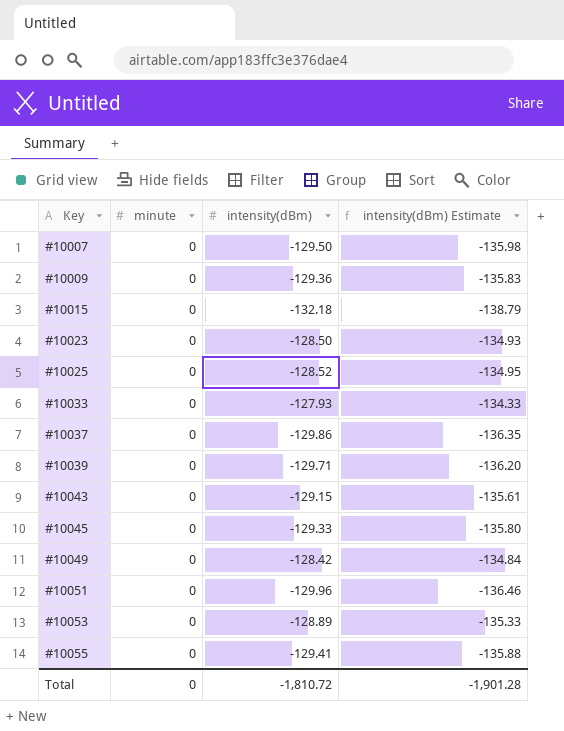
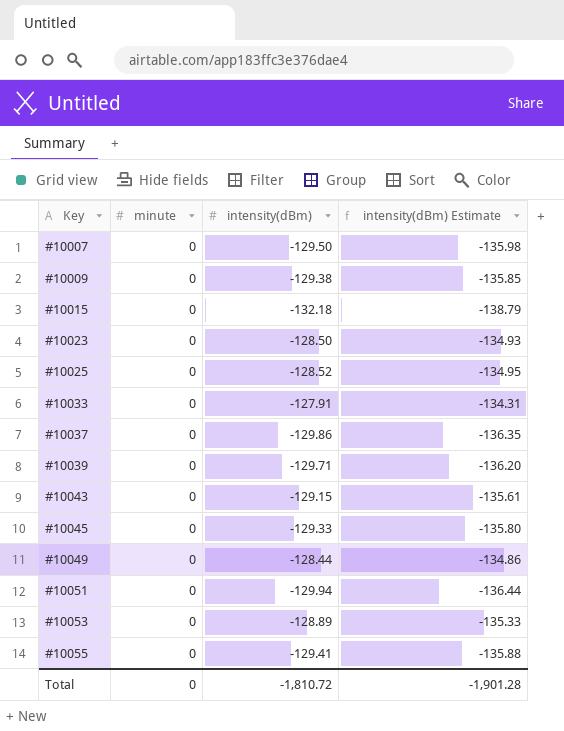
#10009 | intensity(dBm): -129.36 -> -129.38
#10009 | intensity(dBm) Estimate: -135.83 -> -135.85
#10033 | intensity(dBm): -127.93 -> -127.91
#10033 | intensity(dBm) Estimate: -134.33 -> -134.31
#10049 | intensity(dBm): -128.42 -> -128.44
#10049 | intensity(dBm) Estimate: -134.84 -> -134.86
#10051 | intensity(dBm): -129.96 -> -129.94
#10051 | intensity(dBm) Estimate: -136.46 -> -136.44

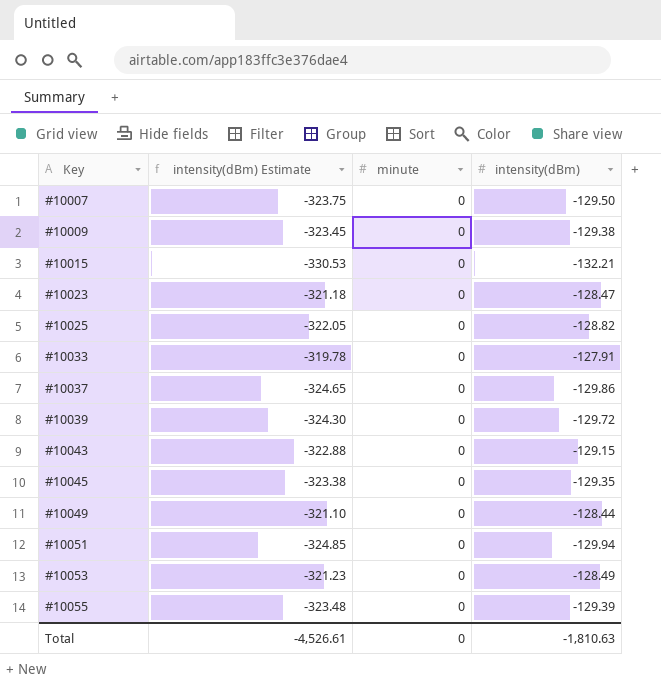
column intensity(dBm) Estimate | formula: [intensity(dBm)] * 1.05 -> [intensity(dBm)] * 2.5
column intensity(dBm) Estimate | position: 4 -> 2
#10015 | intensity(dBm): -132.18 -> -132.21
#10023 | intensity(dBm): -128.50 -> -128.47
#10025 | intensity(dBm): -128.52 -> -128.82
#10039 | intensity(dBm): -129.71 -> -129.72
#10045 | intensity(dBm): -129.33 -> -129.35
#10053 | intensity(dBm): -128.89 -> -128.49
#10055 | intensity(dBm): -129.41 -> -129.39
Total | intensity(dBm) Estimate: -1,901.28 -> -4,526.61
Total | intensity(dBm): -1,810.72 -> -1,810.63

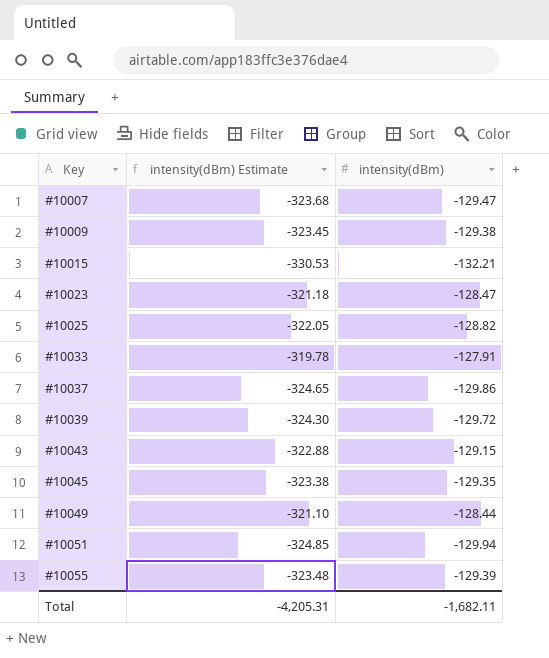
column minute | position: 3 -> none
row #10053: -321.23 | 0 | -128.49 -> none
#10007 | intensity(dBm) Estimate: -323.75 -> -323.68
#10007 | intensity(dBm): -129.50 -> -129.47
Total | intensity(dBm) Estimate: -4,526.61 -> -4,205.31
Total | intensity(dBm): -1,810.63 -> -1,682.11

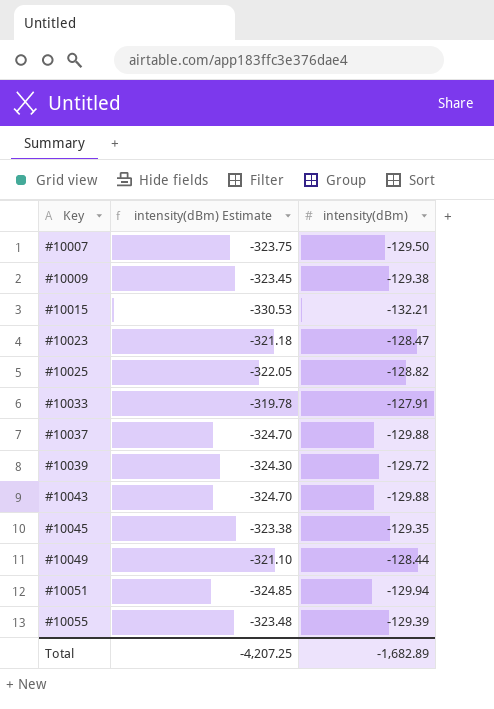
#10007 | intensity(dBm) Estimate: -323.68 -> -323.75
#10007 | intensity(dBm): -129.47 -> -129.50
#10037 | intensity(dBm) Estimate: -324.65 -> -324.70
#10037 | intensity(dBm): -129.86 -> -129.88
#10043 | intensity(dBm) Estimate: -322.88 -> -324.70
#10043 | intensity(dBm): -129.15 -> -129.88
Total | intensity(dBm) Estimate: -4,205.31 -> -4,207.25
Total | intensity(dBm): -1,682.11 -> -1,682.89

